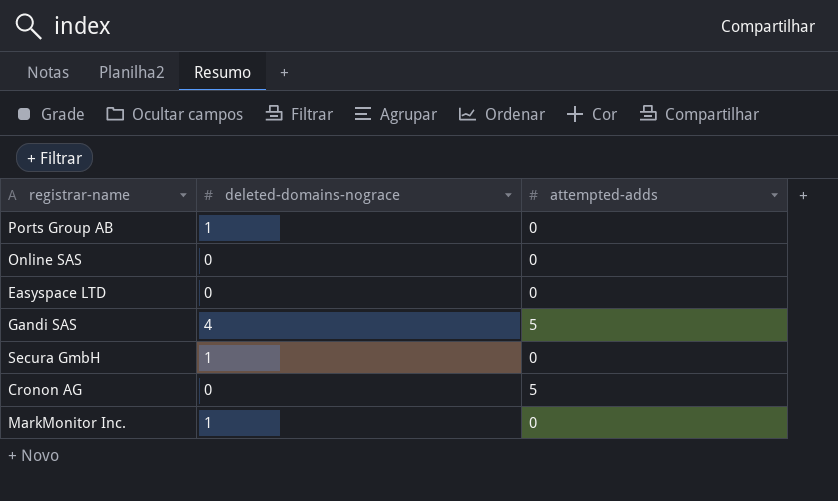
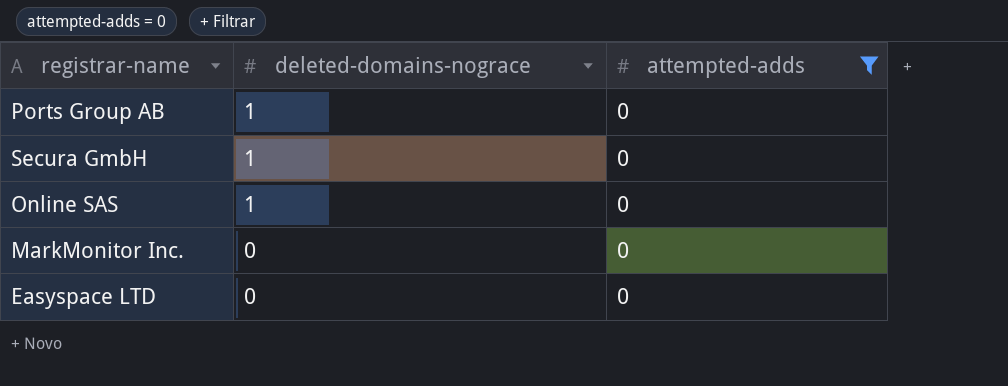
filter: none -> attempted-adds = 0
row order: none -> deleted-domains-nograce descending
Online SAS | deleted-domains-nograce: 0 -> 1
MarkMonitor Inc. | deleted-domains-nograce: 1 -> 0

